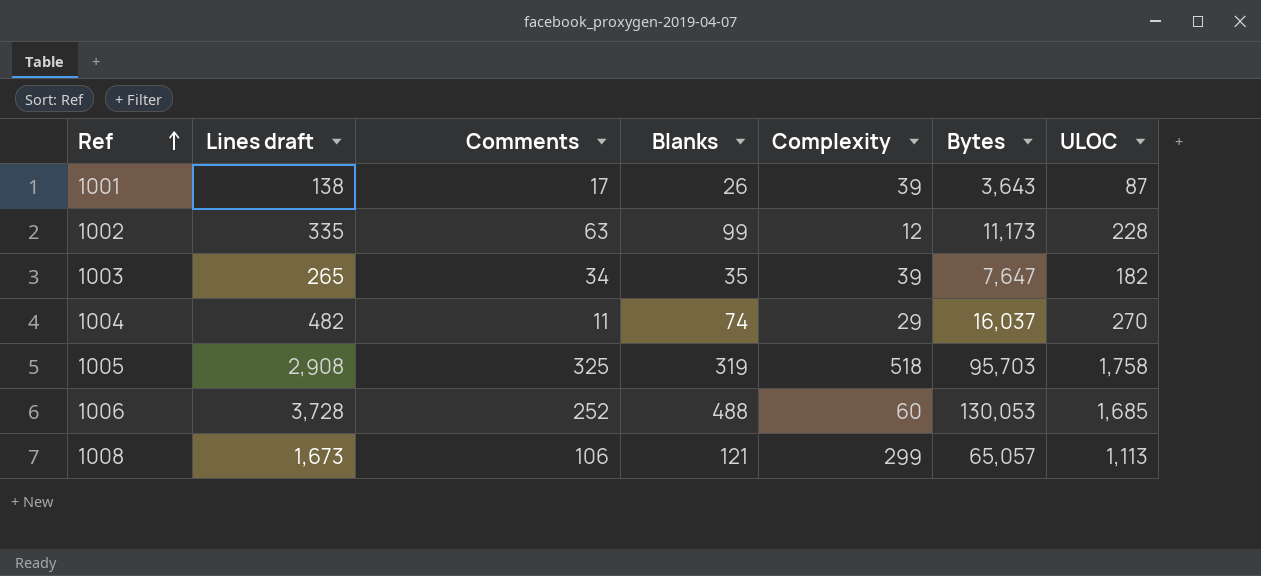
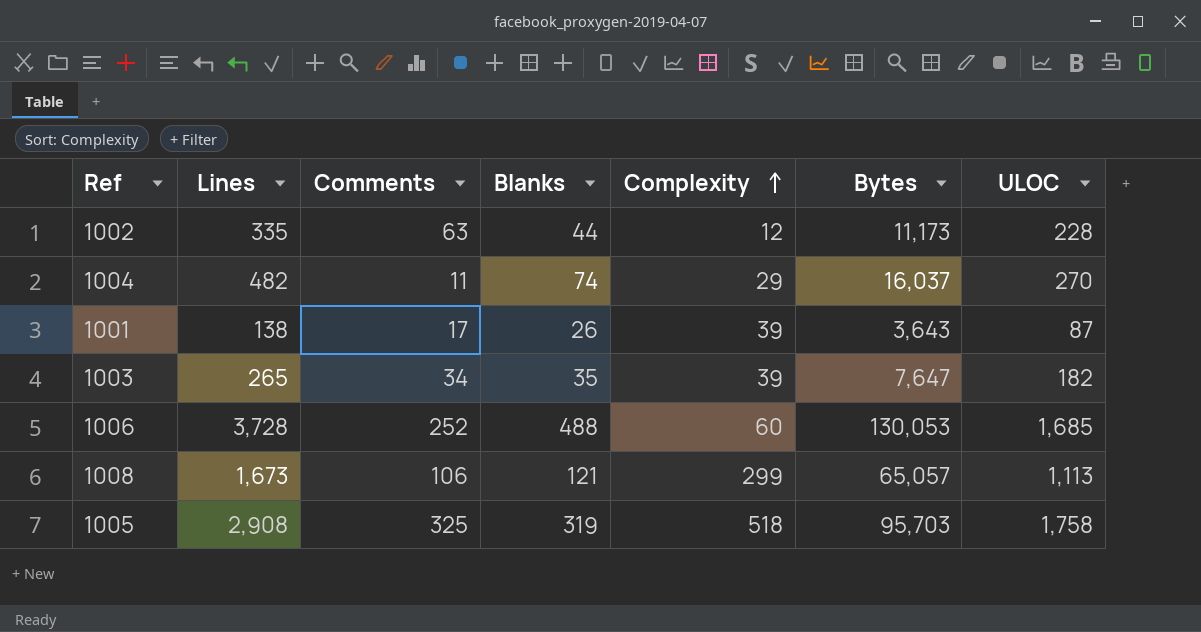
row order: Ref ascending -> Complexity ascending
column name: Lines draft -> Lines
1002 | Blanks: 99 -> 44

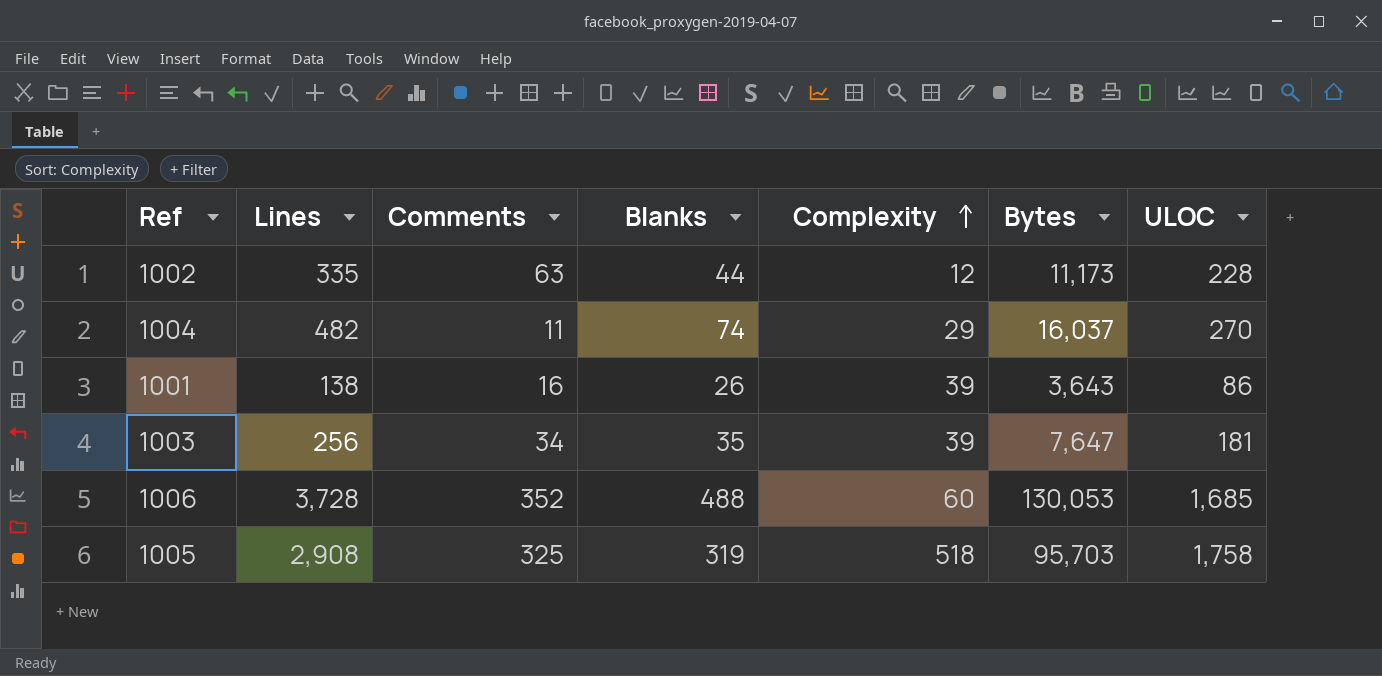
row 1008: 1,673 | 106 | 121 | 299 | 65,057 | 1,113 -> none
1001 | Comments: 17 -> 16
1001 | ULOC: 87 -> 86
1003 | Lines: 265 -> 256
1003 | ULOC: 182 -> 181
1006 | Comments: 252 -> 352

